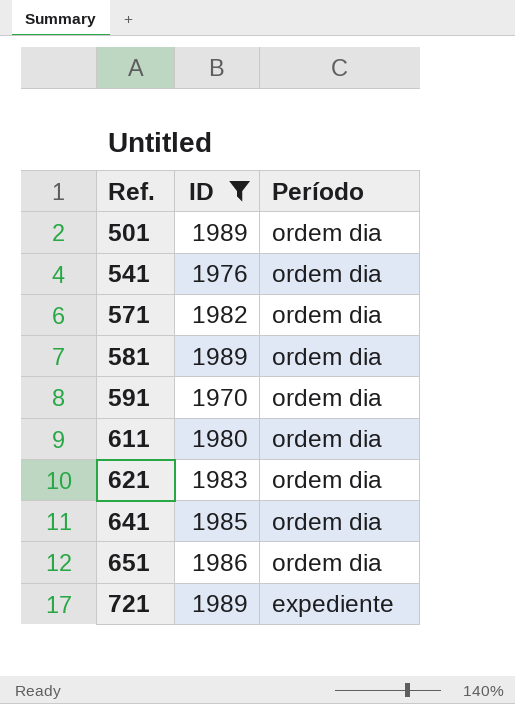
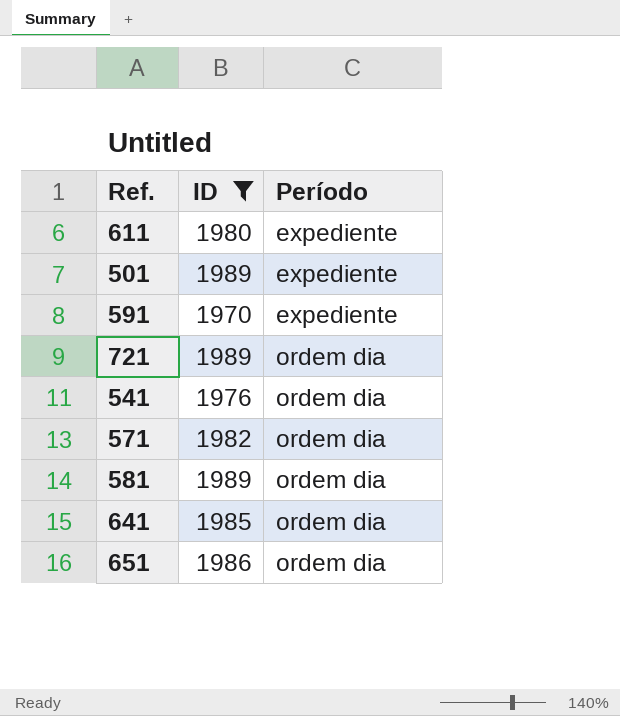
row order: Ref. ascending -> Período ascending
row 621: 1983 | ordem dia -> none
611 | Período: ordem dia -> expediente
501 | Período: ordem dia -> expediente
591 | Período: ordem dia -> expediente
721 | Período: expediente -> ordem dia

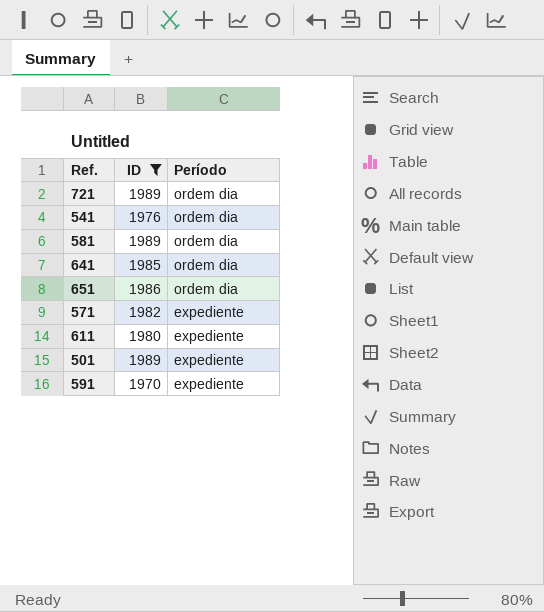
row order: Período ascending -> Período descending
571 | Período: ordem dia -> expediente

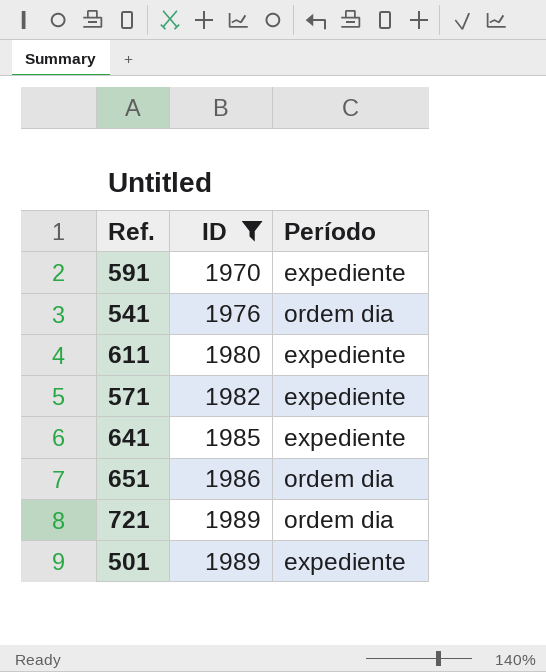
row order: Período descending -> ID ascending
row 581: 1989 | ordem dia -> none
641 | Período: ordem dia -> expediente

